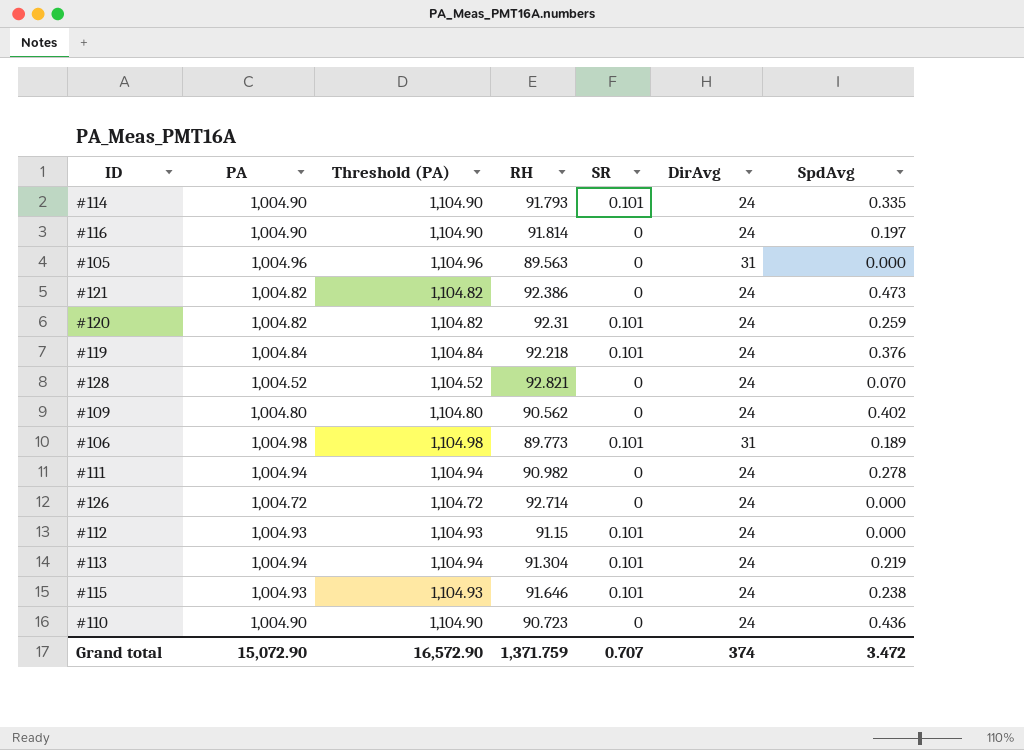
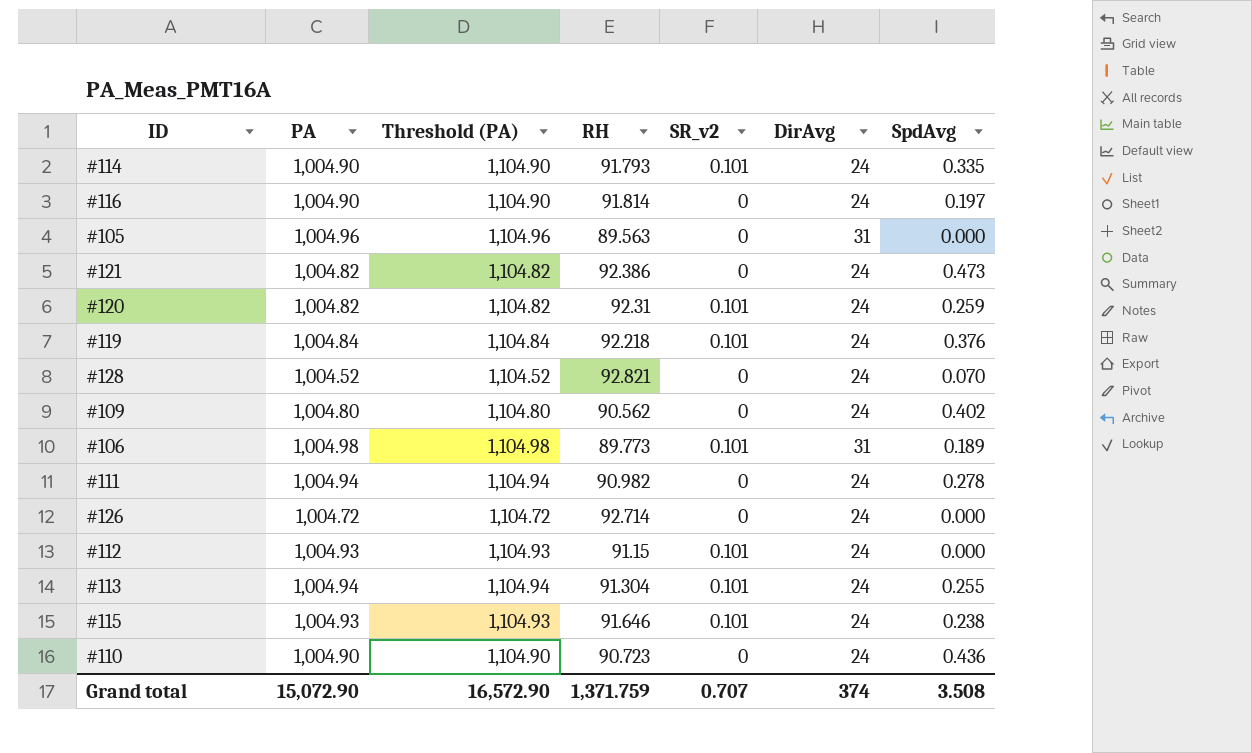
column name: SR -> SR_v2
#113 | SpdAvg: 0.219 -> 0.255
Grand total | SpdAvg: 3.472 -> 3.508

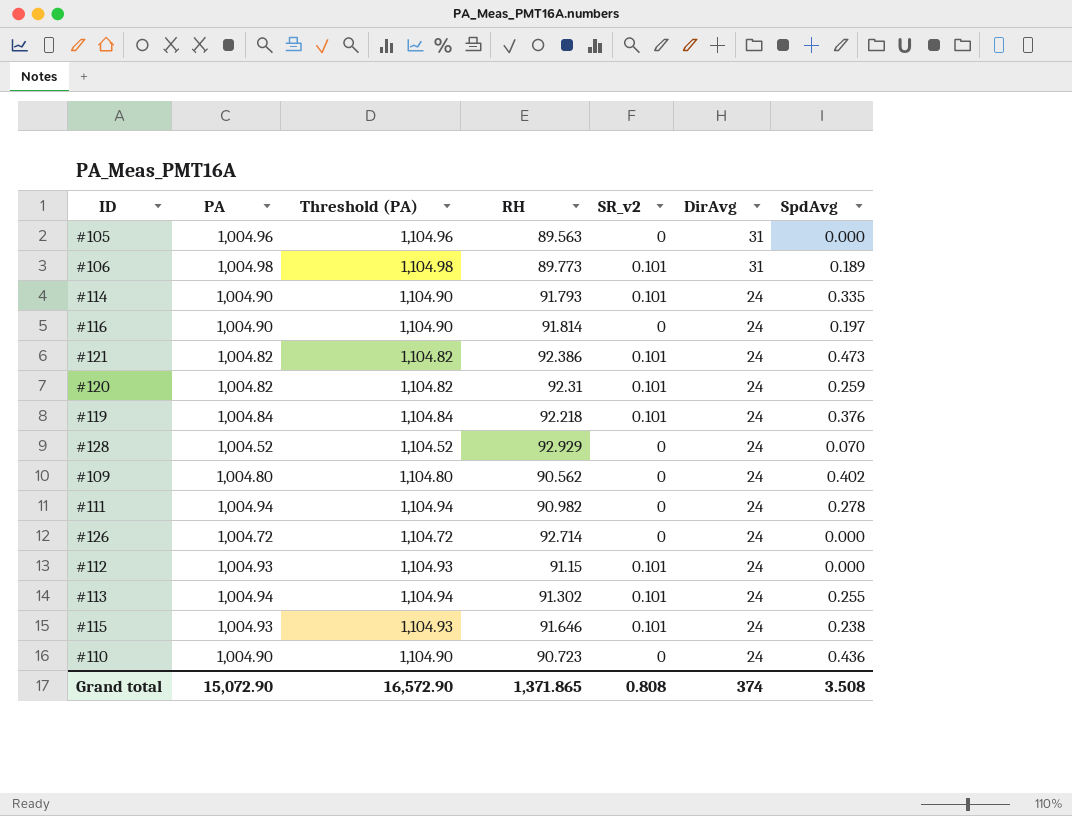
row order: none -> DirAvg descending
#121 | SR_v2: 0 -> 0.101
#128 | RH: 92.821 -> 92.929
#113 | RH: 91.304 -> 91.302
Grand total | RH: 1,371.759 -> 1,371.865
Grand total | SR_v2: 0.707 -> 0.808

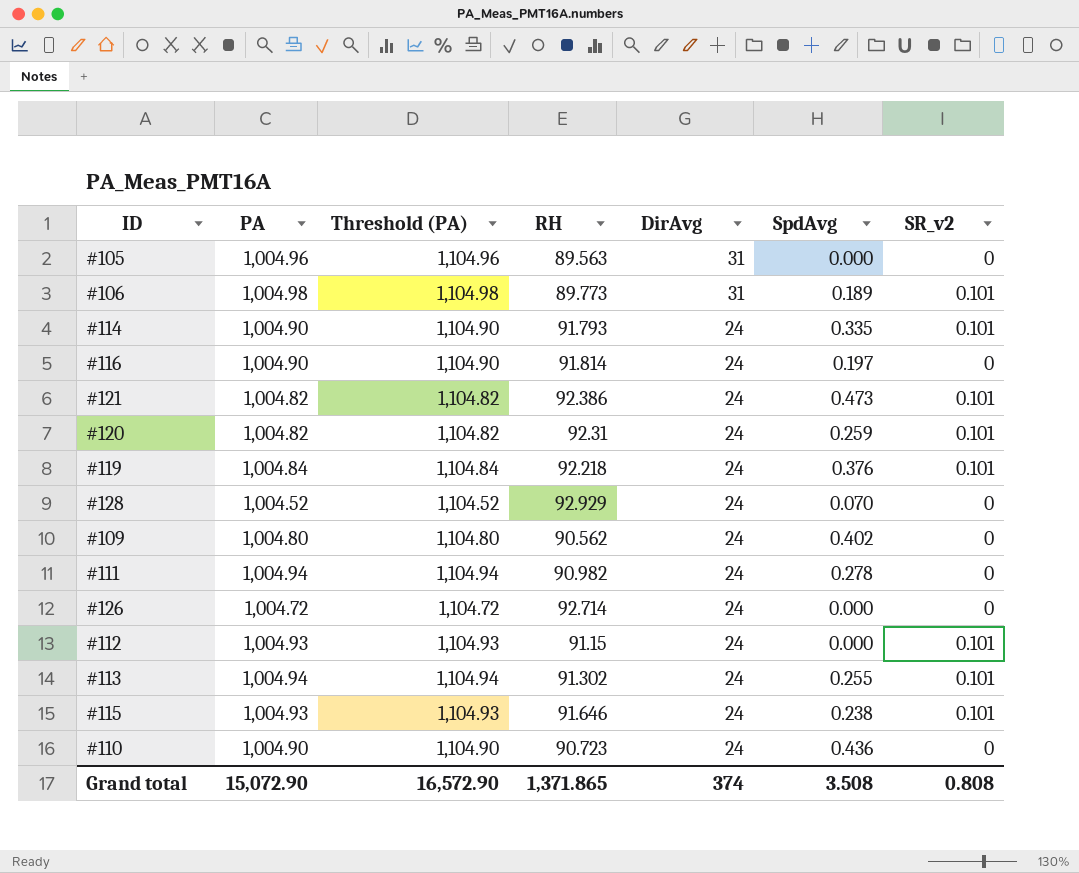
column SR_v2 | position: 5 -> 7

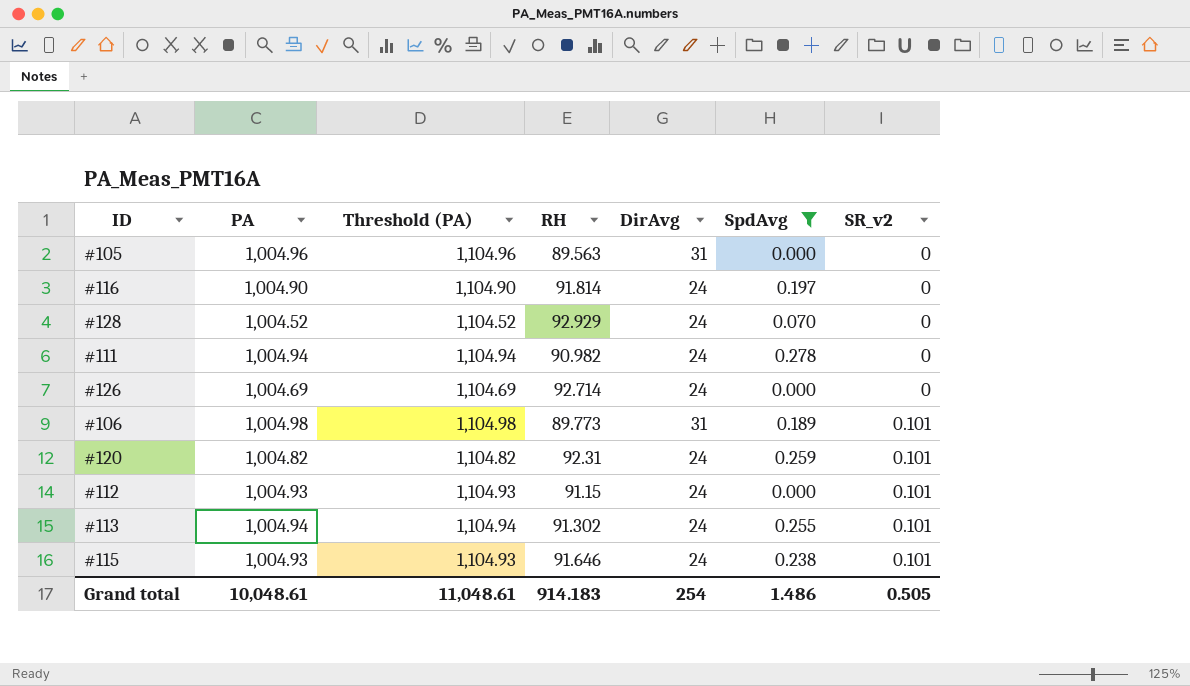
filter: none -> SpdAvg <= 0.278
row order: DirAvg descending -> SR_v2 ascending
#126 | PA: 1,004.72 -> 1,004.69
#126 | Threshold (PA): 1,104.72 -> 1,104.69
Grand total | PA: 15,072.90 -> 10,048.61
Grand total | Threshold (PA): 16,572.90 -> 11,048.61
Grand total | RH: 1,371.865 -> 914.183
Grand total | DirAvg: 374 -> 254
Grand total | SpdAvg: 3.508 -> 1.486
Grand total | SR_v2: 0.808 -> 0.505

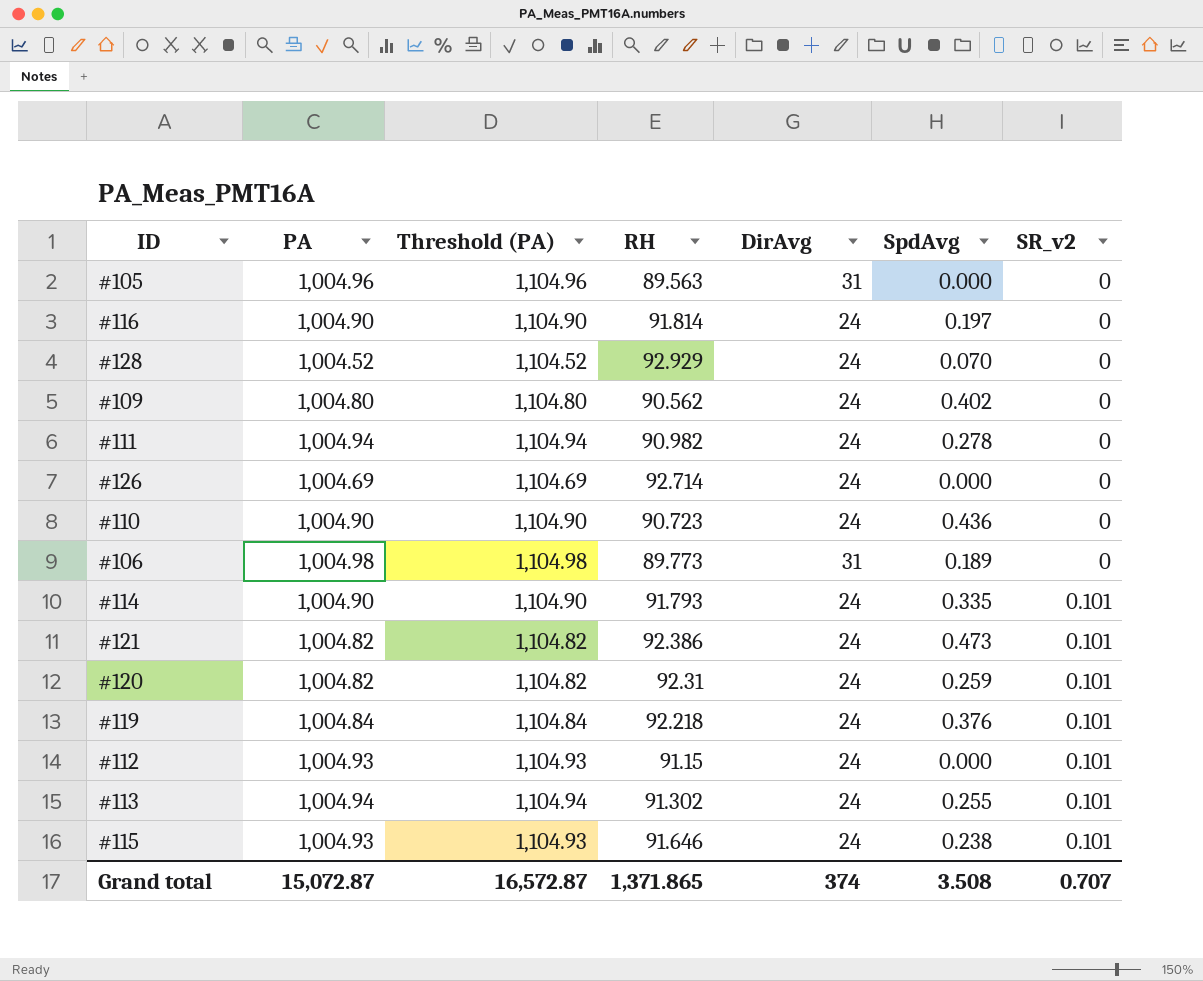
filter: SpdAvg <= 0.278 -> none
#106 | SR_v2: 0.101 -> 0
Grand total | PA: 10,048.61 -> 15,072.87
Grand total | Threshold (PA): 11,048.61 -> 16,572.87
Grand total | RH: 914.183 -> 1,371.865
Grand total | DirAvg: 254 -> 374
Grand total | SpdAvg: 1.486 -> 3.508
Grand total | SR_v2: 0.505 -> 0.707

